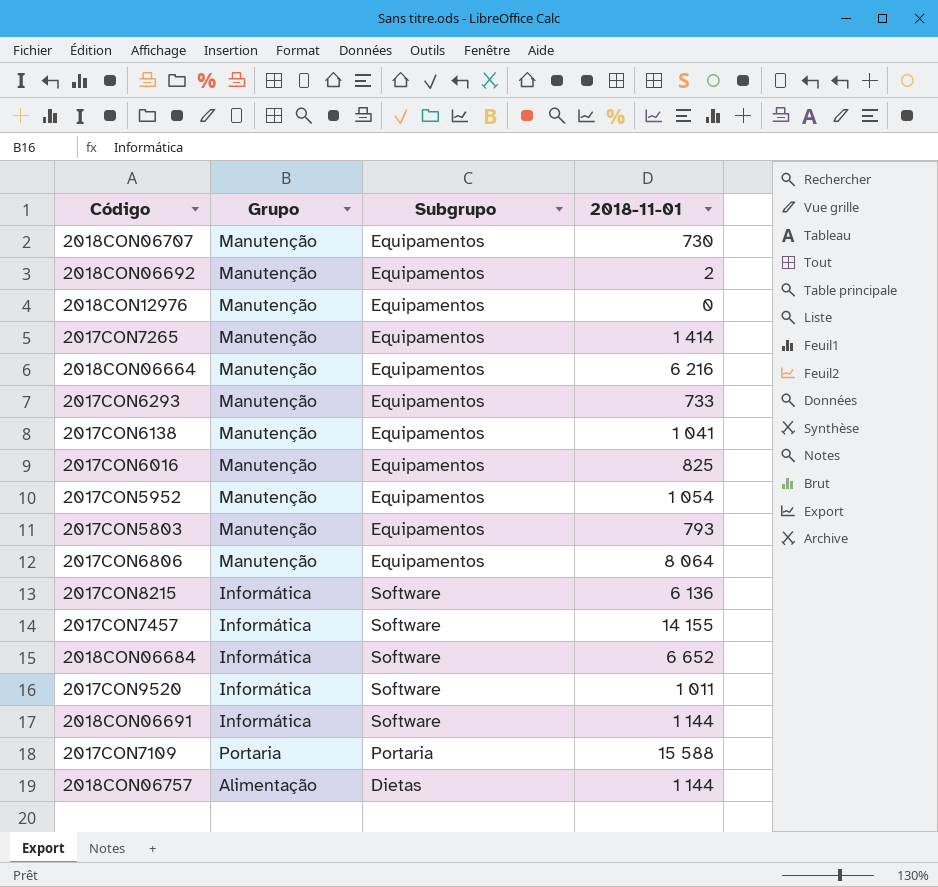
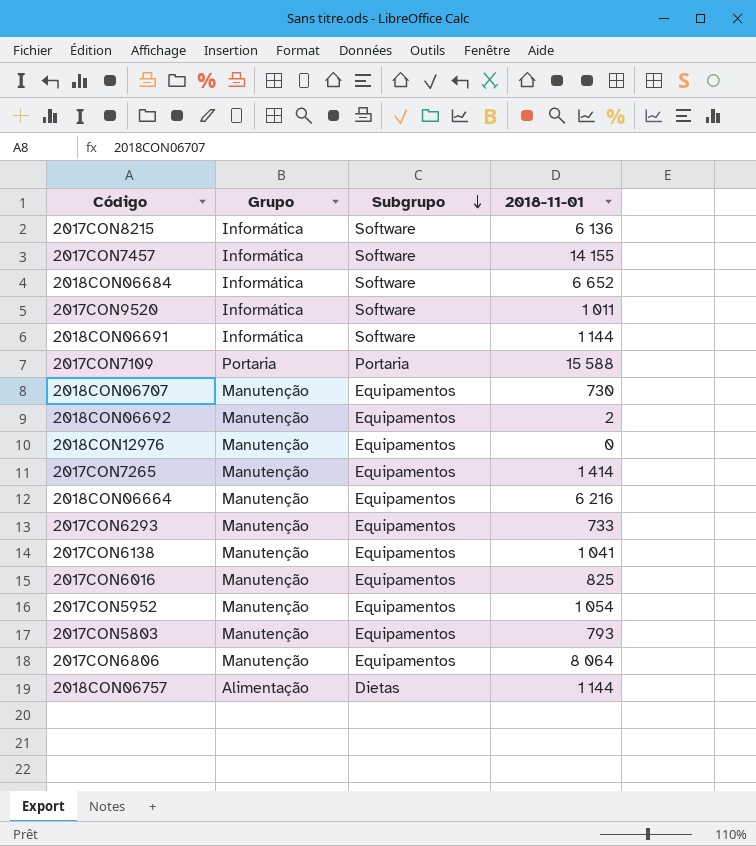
row order: none -> Subgrupo descending

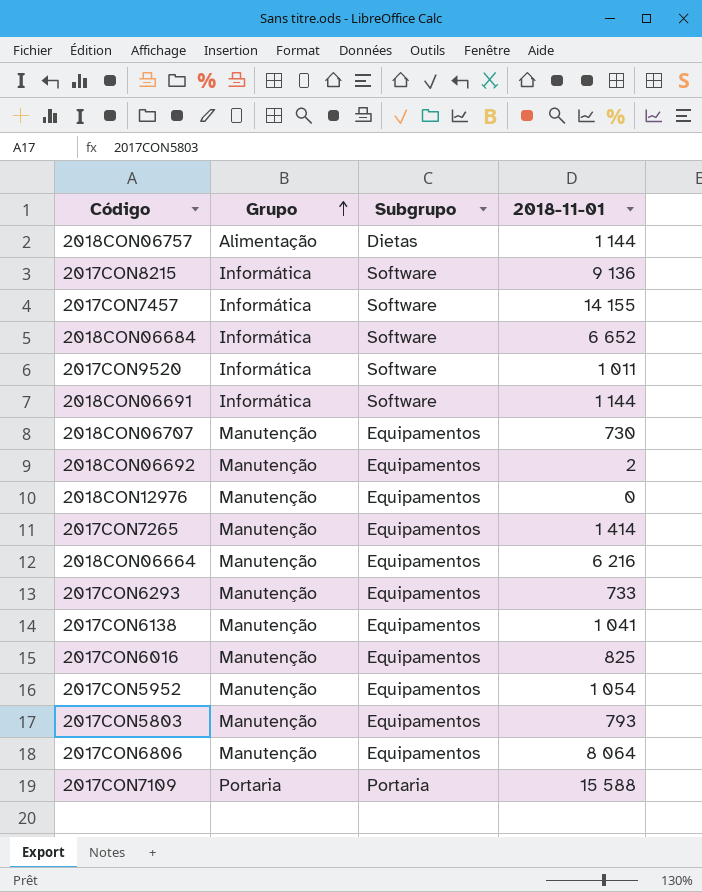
row order: Subgrupo descending -> Grupo ascending
2017CON8215 | 2018-11-01: 6 136 -> 9 136

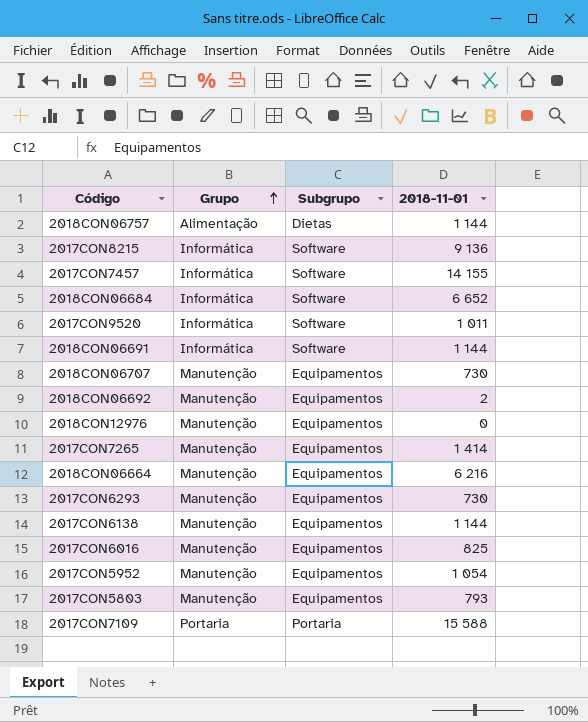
row 2017CON6806: Manutenção | Equipamentos | 8 064 -> none
2017CON6293 | 2018-11-01: 733 -> 730
2017CON6138 | 2018-11-01: 1 041 -> 1 144

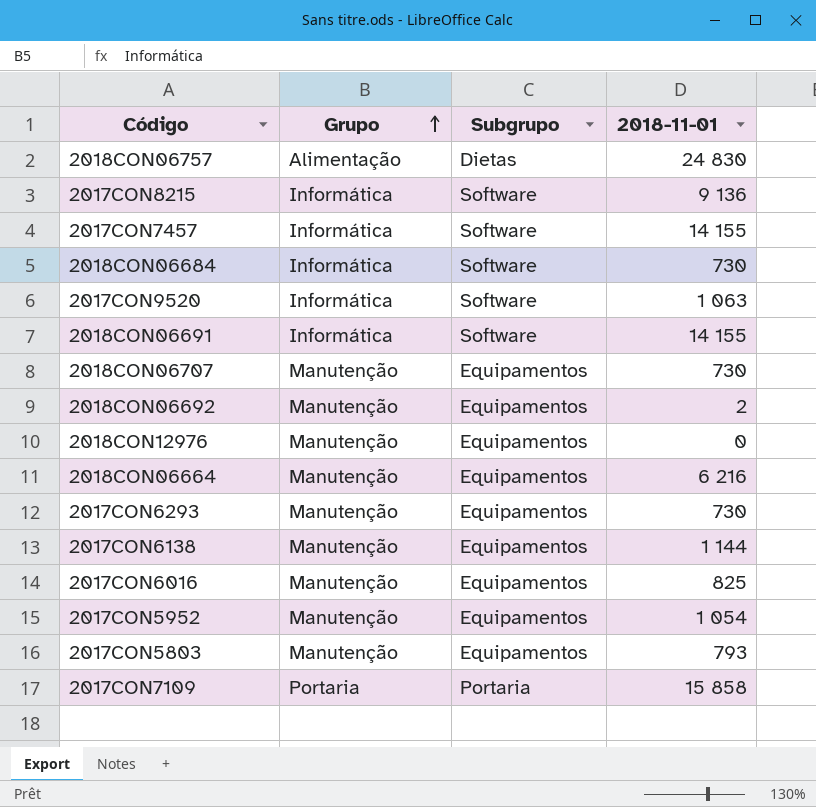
row 2017CON7265: Manutenção | Equipamentos | 1 414 -> none
2018CON06757 | 2018-11-01: 1 144 -> 24 830
2018CON06684 | 2018-11-01: 6 652 -> 730
2017CON9520 | 2018-11-01: 1 011 -> 1 063
2018CON06691 | 2018-11-01: 1 144 -> 14 155
2017CON7109 | 2018-11-01: 15 588 -> 15 858

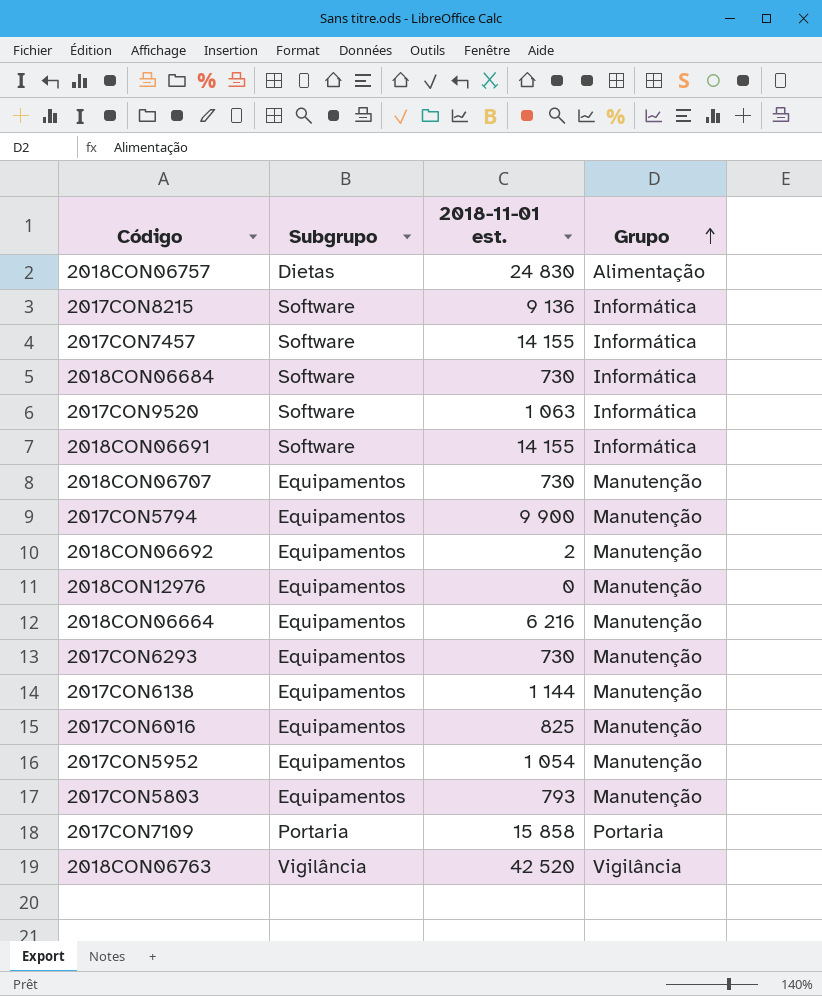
column name: 2018-11-01 -> 2018-11-01 est.
column Grupo | position: 2 -> 4
row 2017CON5794: none -> Equipamentos | 9 900 | Manutenção
row 2018CON06763: none -> Vigilância | 42 520 | Vigilância

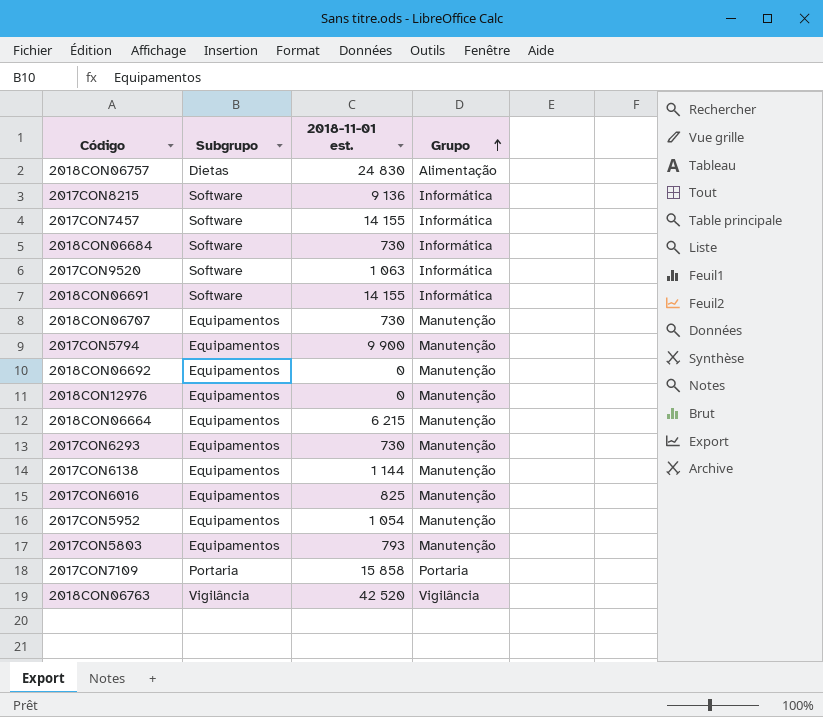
2018CON06692 | 2018-11-01 est.: 2 -> 0
2018CON06664 | 2018-11-01 est.: 6 216 -> 6 215

